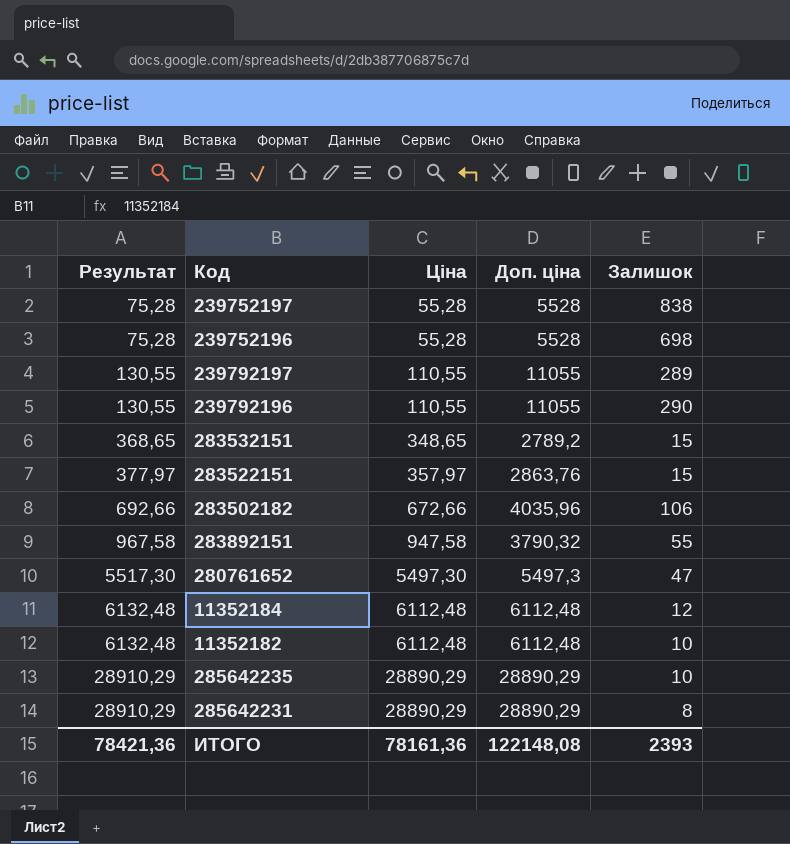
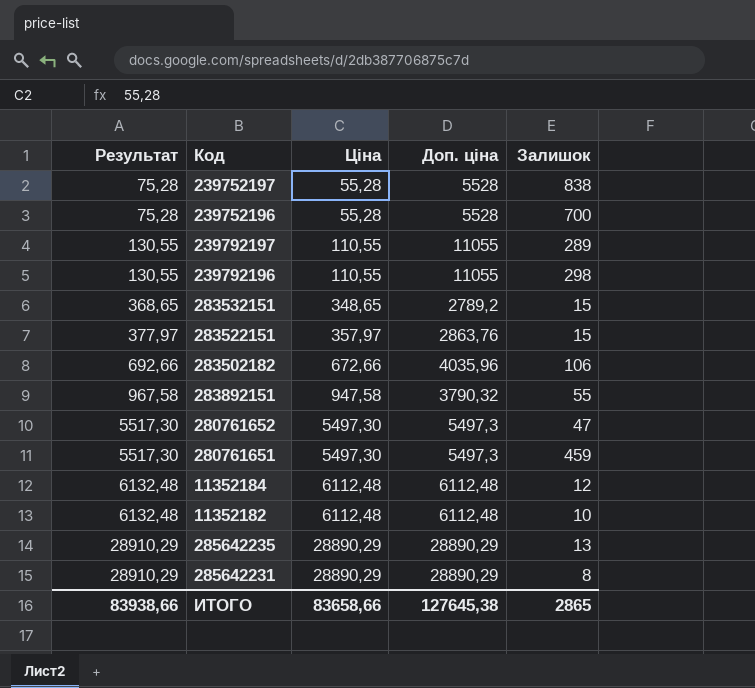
239752196 | Залишок: 698 -> 700
239792196 | Залишок: 290 -> 298
row 280761651: none -> 5517,30 | 5497,30 | 5497,3 | 459
285642235 | Залишок: 10 -> 13
ИТОГО | Результат: 78421,36 -> 83938,66
ИТОГО | Ціна: 78161,36 -> 83658,66
ИТОГО | Доп. ціна: 122148,08 -> 127645,38
ИТОГО | Залишок: 2393 -> 2865

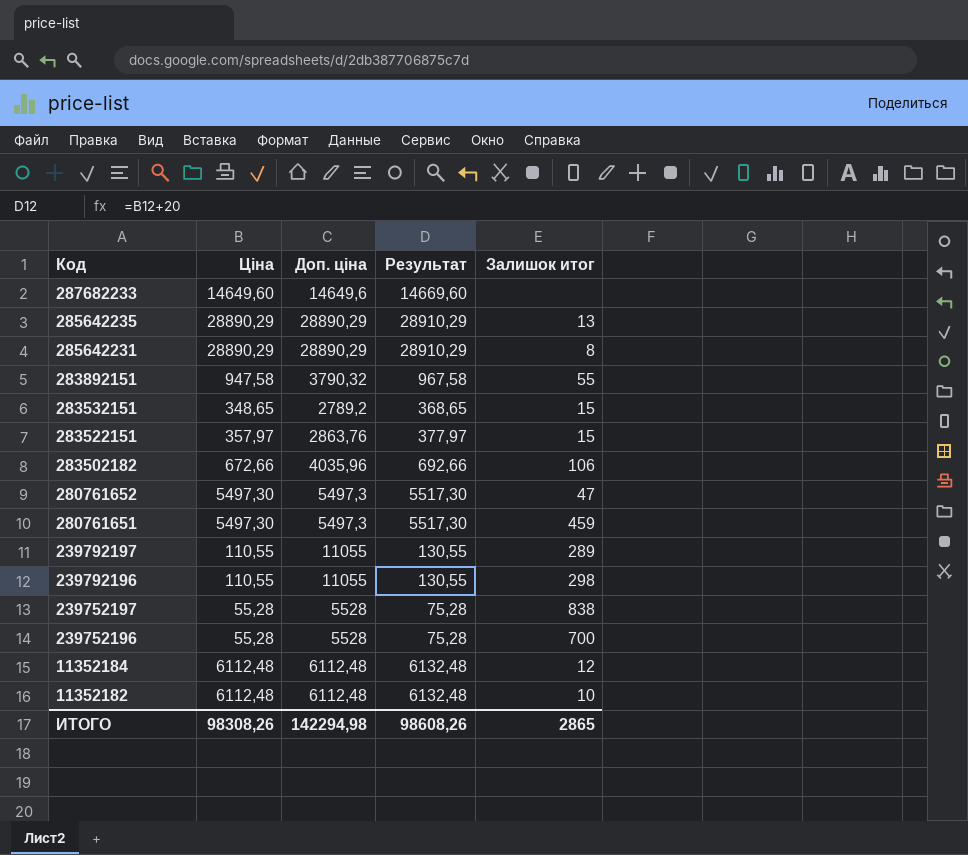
row order: Результат ascending -> Код descending
column Результат | position: 1 -> 4
column name: Залишок -> Залишок итог
row 287682233: none -> 14649,60 | 14649,6 | 14669,60 | none
ИТОГО | Ціна: 83658,66 -> 98308,26
ИТОГО | Доп. ціна: 127645,38 -> 142294,98
ИТОГО | Результат: 83938,66 -> 98608,26

